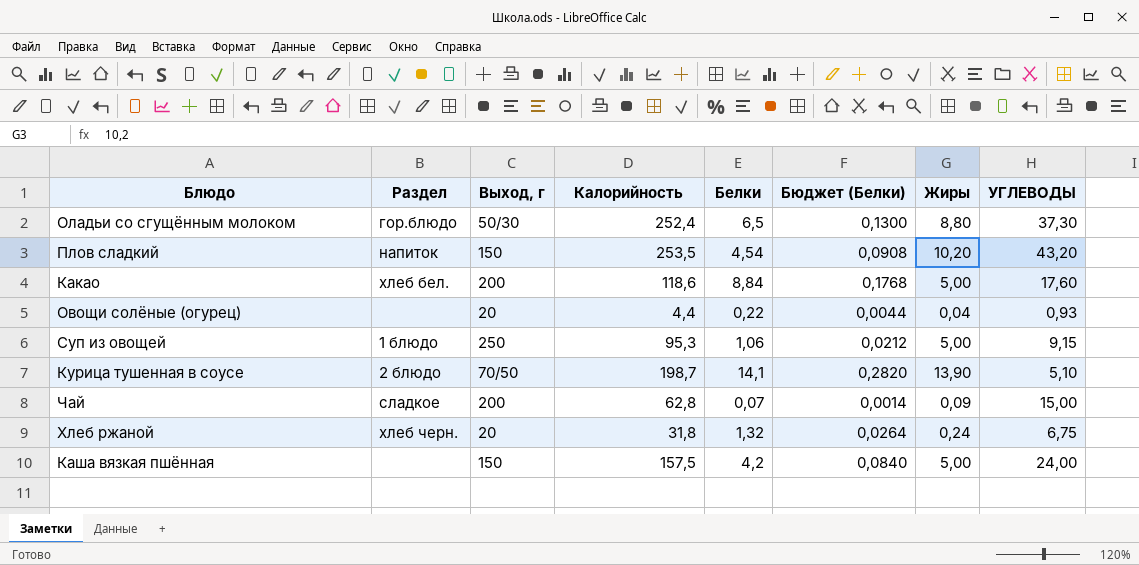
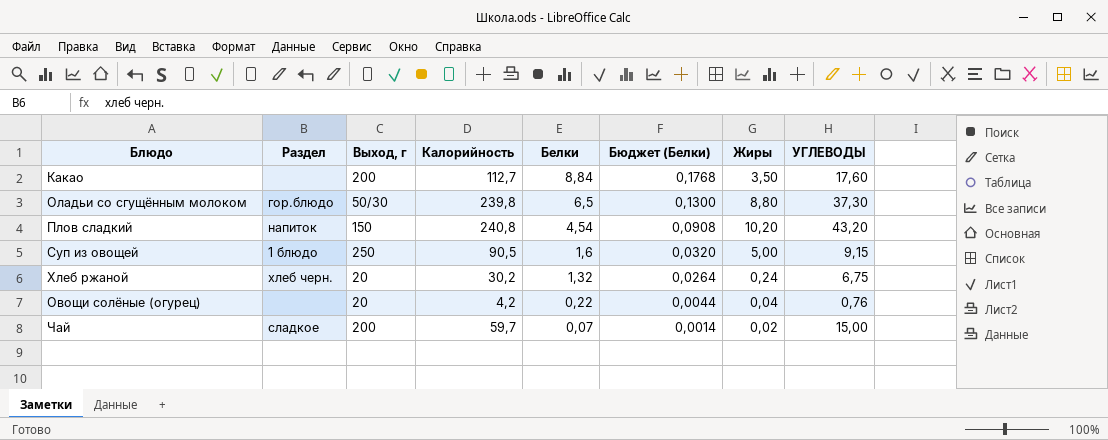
row order: none -> Белки descending
row Курица тушенная в соусе: 2 блюдо | 70/50 | 198,7 | 14,1 | 0,2820 | 13,90 | 5,10 -> none
row Каша вязкая пшённая: none | 150 | 157,5 | 4,2 | 0,0840 | 5,00 | 24,00 -> none
Какао | Раздел: хлеб бел. -> none
Какао | Калорийность: 118,6 -> 112,7
Какао | Жиры: 5,00 -> 3,50
Оладьи со сгущённым молоком | Калорийность: 252,4 -> 239,8
Плов сладкий | Калорийность: 253,5 -> 240,8
Суп из овощей | Калорийность: 95,3 -> 90,5
Суп из овощей | Белки: 1,06 -> 1,6
Суп из овощей | Бюджет (Белки): 0,0212 -> 0,0320
Хлеб ржаной | Калорийность: 31,8 -> 30,2
Овощи солёные (огурец) | Калорийность: 4,4 -> 4,2
Овощи солёные (огурец) | УГЛЕВОДЫ: 0,93 -> 0,76
Чай | Калорийность: 62,8 -> 59,7
Чай | Жиры: 0,09 -> 0,02

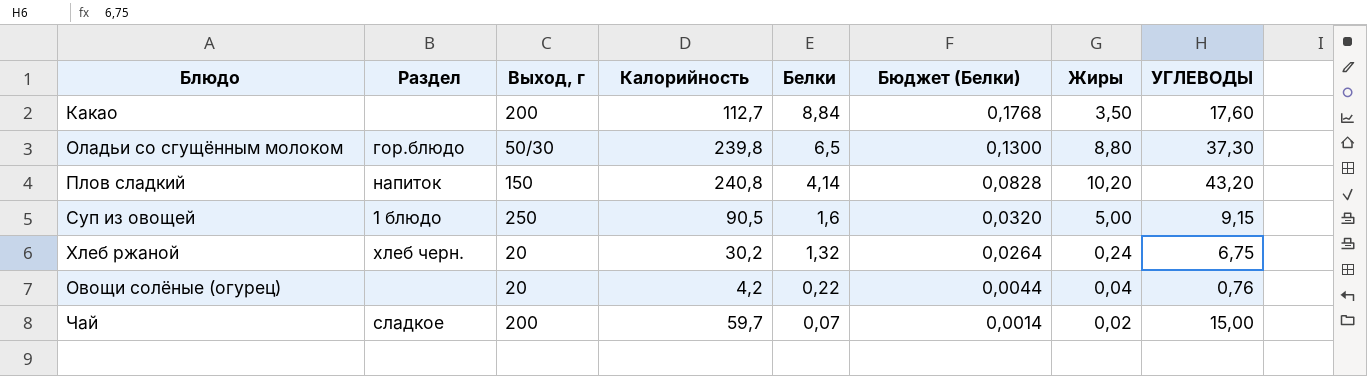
Плов сладкий | Белки: 4,54 -> 4,14
Плов сладкий | Бюджет (Белки): 0,0908 -> 0,0828

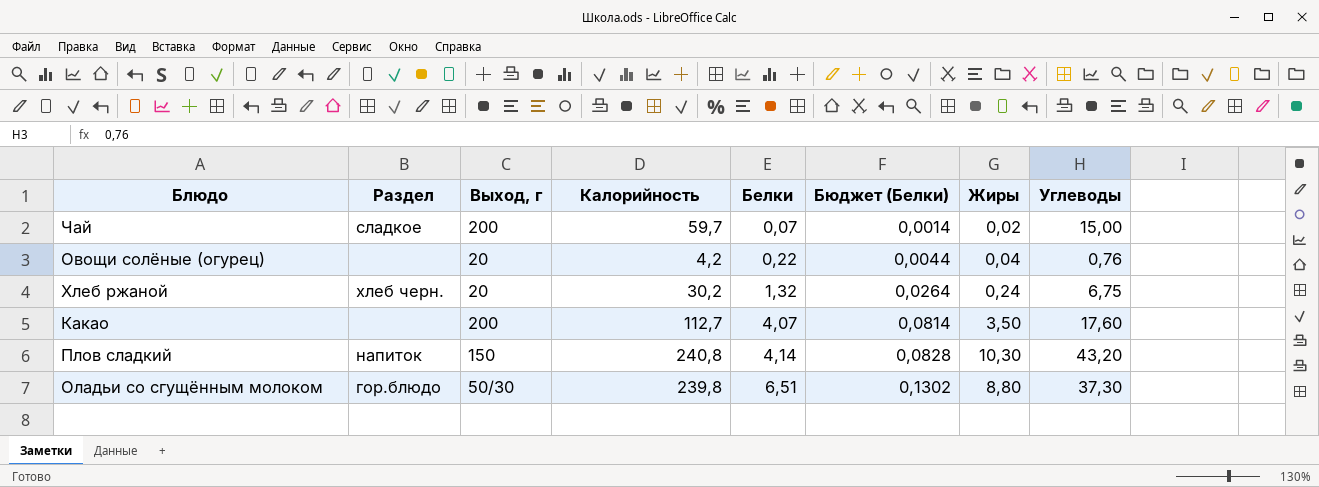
row order: Белки descending -> Белки ascending
column name: УГЛЕВОДЫ -> Углеводы
row Суп из овощей: 1 блюдо | 250 | 90,5 | 1,6 | 0,0320 | 5,00 | 9,15 -> none
Какао | Белки: 8,84 -> 4,07
Какао | Бюджет (Белки): 0,1768 -> 0,0814
Плов сладкий | Жиры: 10,20 -> 10,30
Оладьи со сгущённым молоком | Белки: 6,5 -> 6,51
Оладьи со сгущённым молоком | Бюджет (Белки): 0,1300 -> 0,1302

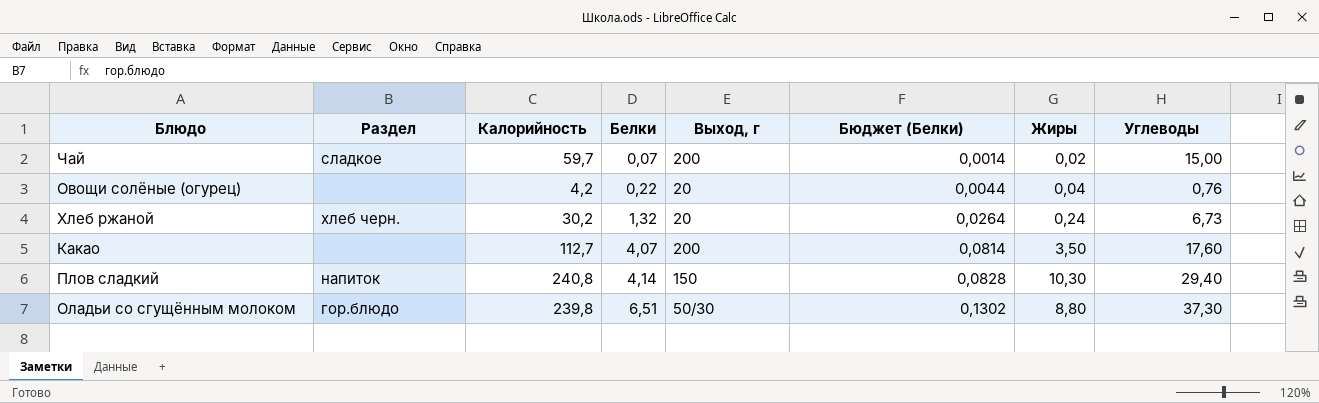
column Выход, г | position: 3 -> 5
Хлеб ржаной | Углеводы: 6,75 -> 6,73
Плов сладкий | Углеводы: 43,20 -> 29,40

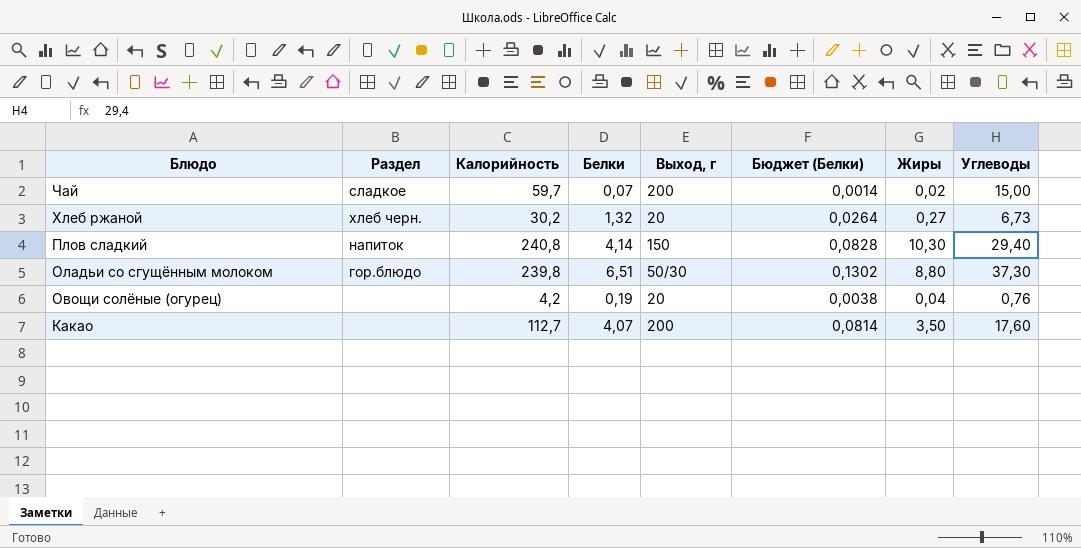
row order: Белки ascending -> Блюдо descending
Хлеб ржаной | Жиры: 0,24 -> 0,27
Овощи солёные (огурец) | Белки: 0,22 -> 0,19
Овощи солёные (огурец) | Бюджет (Белки): 0,0044 -> 0,0038

